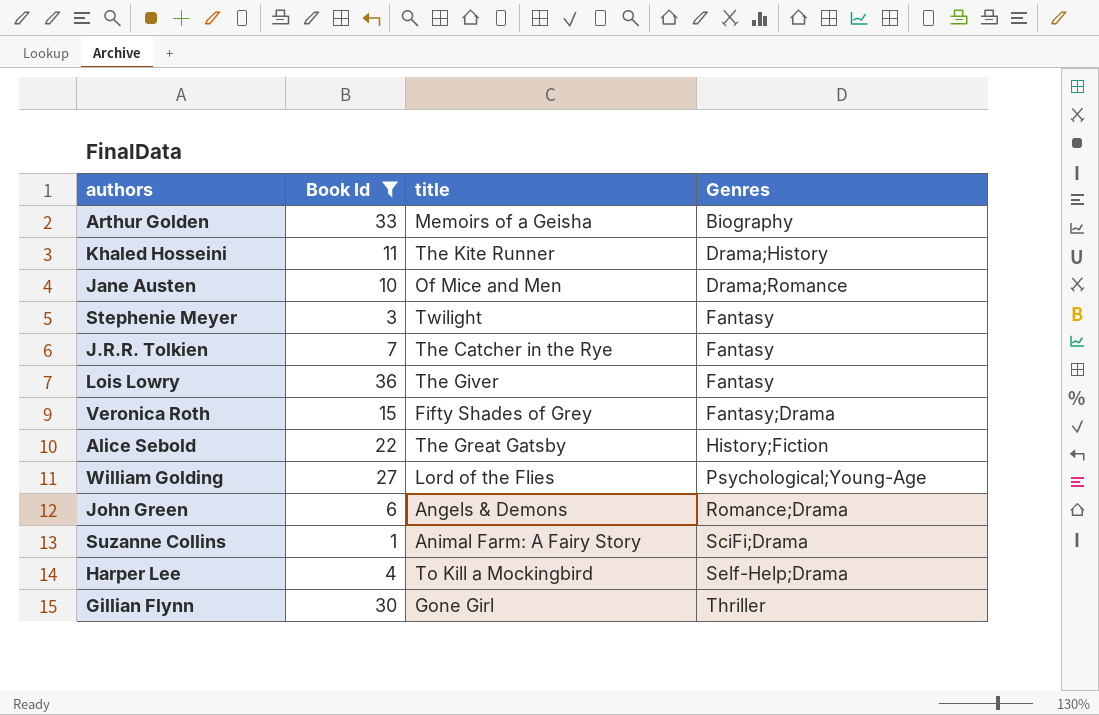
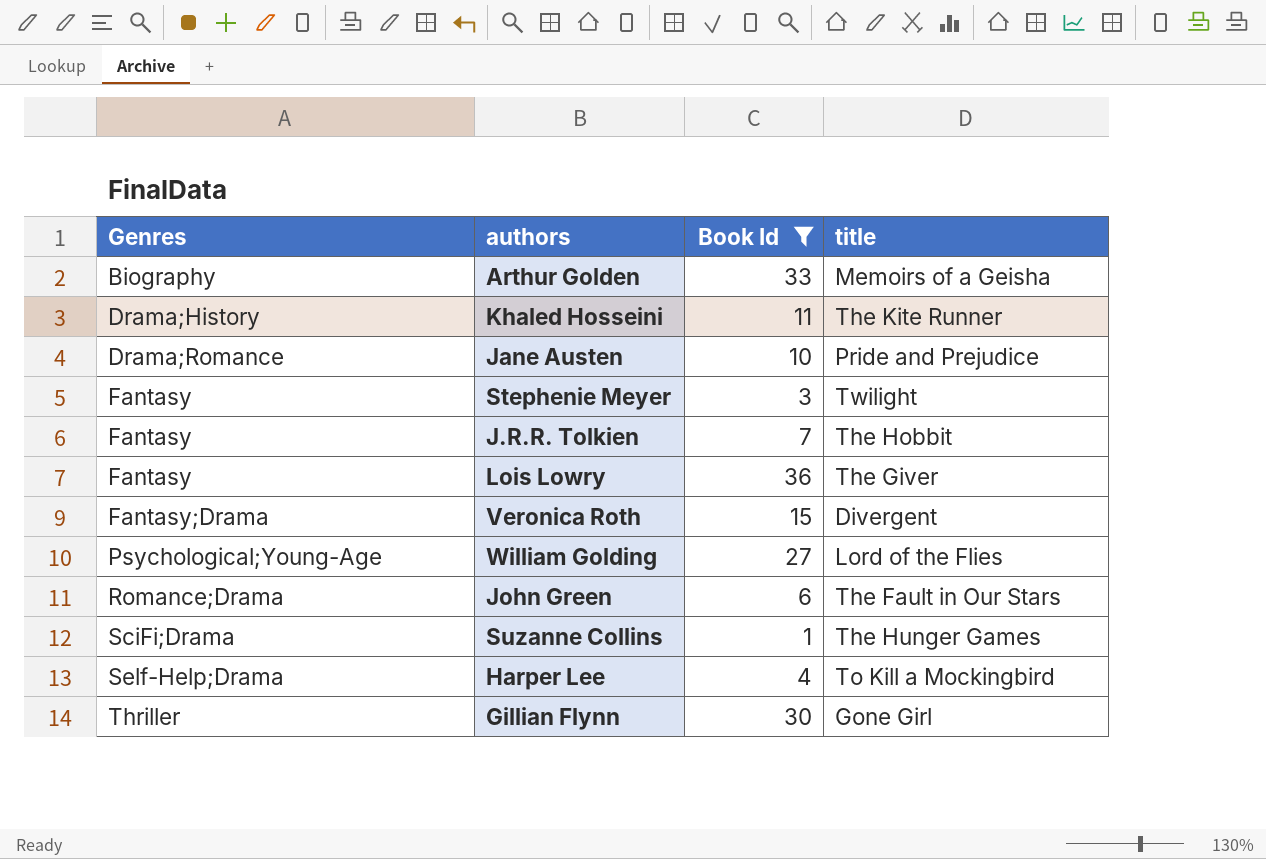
column Genres | position: 4 -> 1
row Alice Sebold: 22 | The Great Gatsby | History;Fiction -> none
Jane Austen | title: Of Mice and Men -> Pride and Prejudice
J.R.R. Tolkien | title: The Catcher in the Rye -> The Hobbit
Veronica Roth | title: Fifty Shades of Grey -> Divergent
John Green | title: Angels & Demons -> The Fault in Our Stars
Suzanne Collins | title: Animal Farm: A Fairy Story -> The Hunger Games

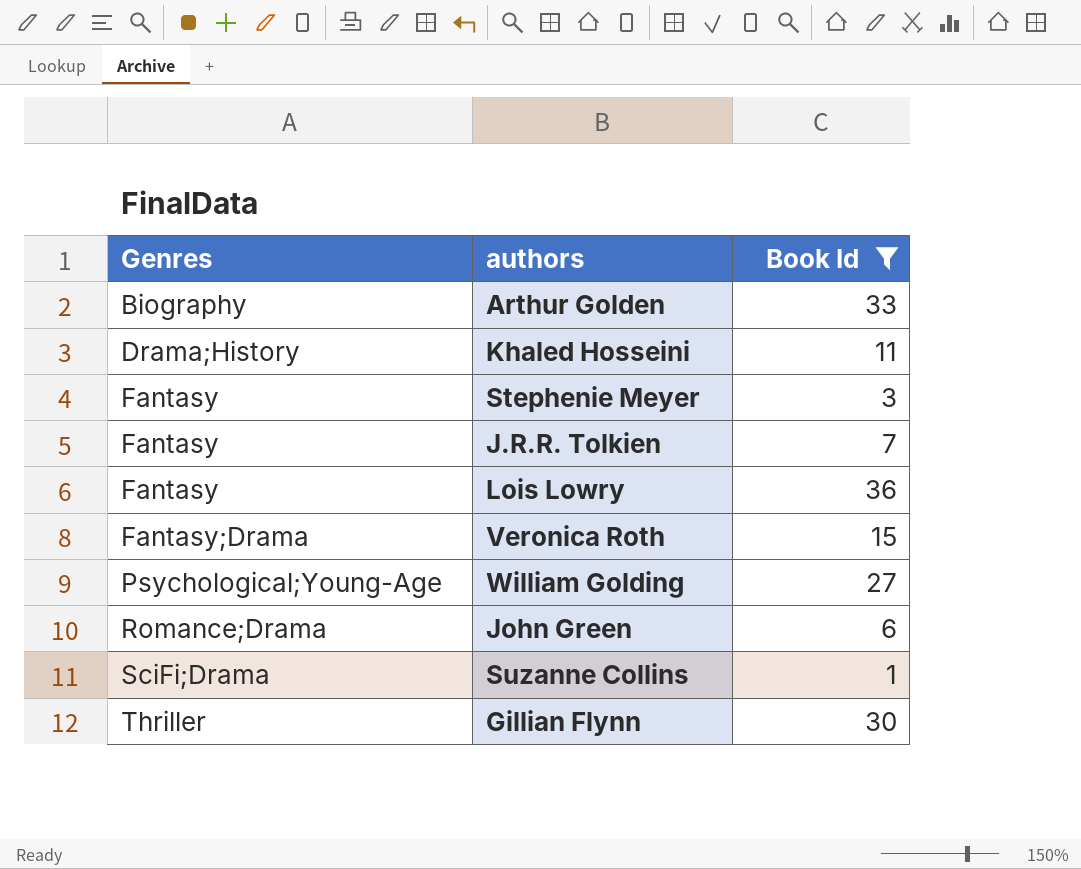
column title | position: 4 -> none
row Jane Austen: Drama;Romance | 10 | Pride and Prejudice -> none
row Harper Lee: Self-Help;Drama | 4 | To Kill a Mockingbird -> none

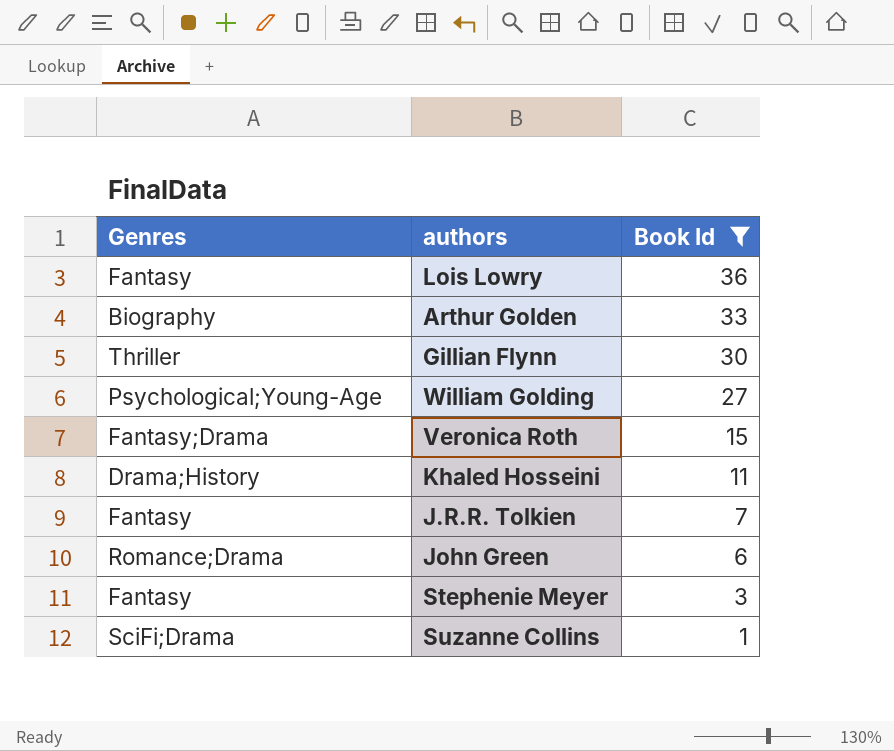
row order: Genres ascending -> Book Id descending

